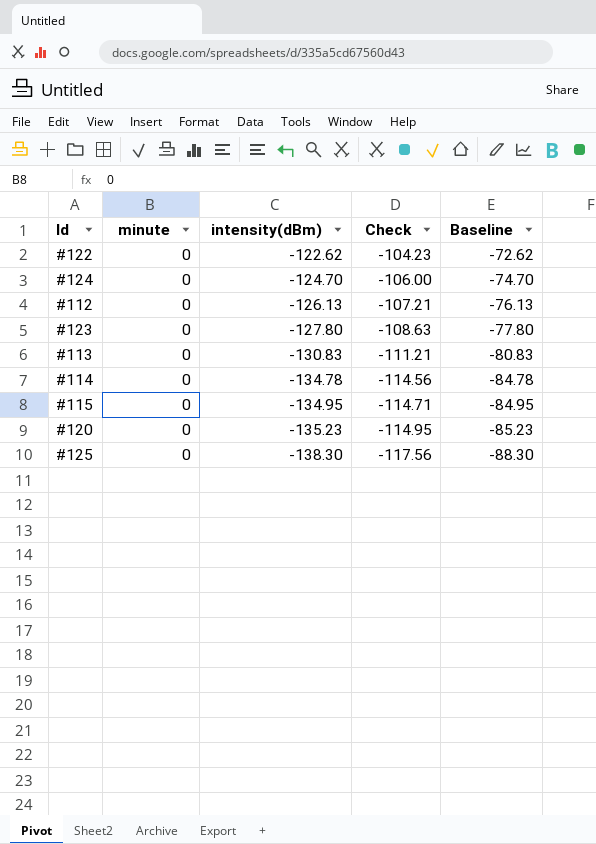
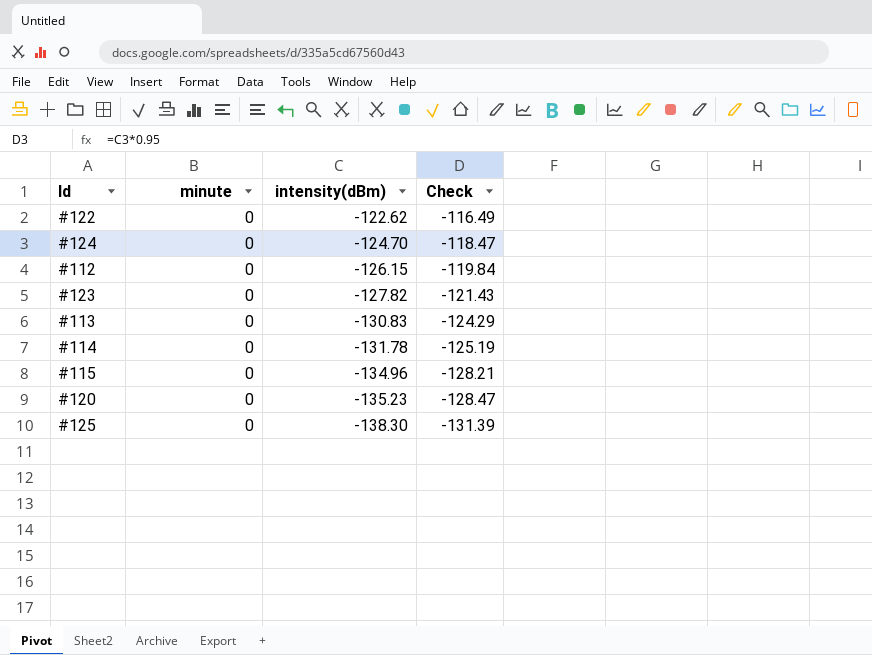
column Baseline | formula: [intensity(dBm)] + 50 -> none
column Check | formula: [intensity(dBm)] * 0.85 -> [intensity(dBm)] * 0.95
#112 | intensity(dBm): -126.13 -> -126.15
#123 | intensity(dBm): -127.80 -> -127.82
#114 | intensity(dBm): -134.78 -> -131.78
#115 | intensity(dBm): -134.95 -> -134.96

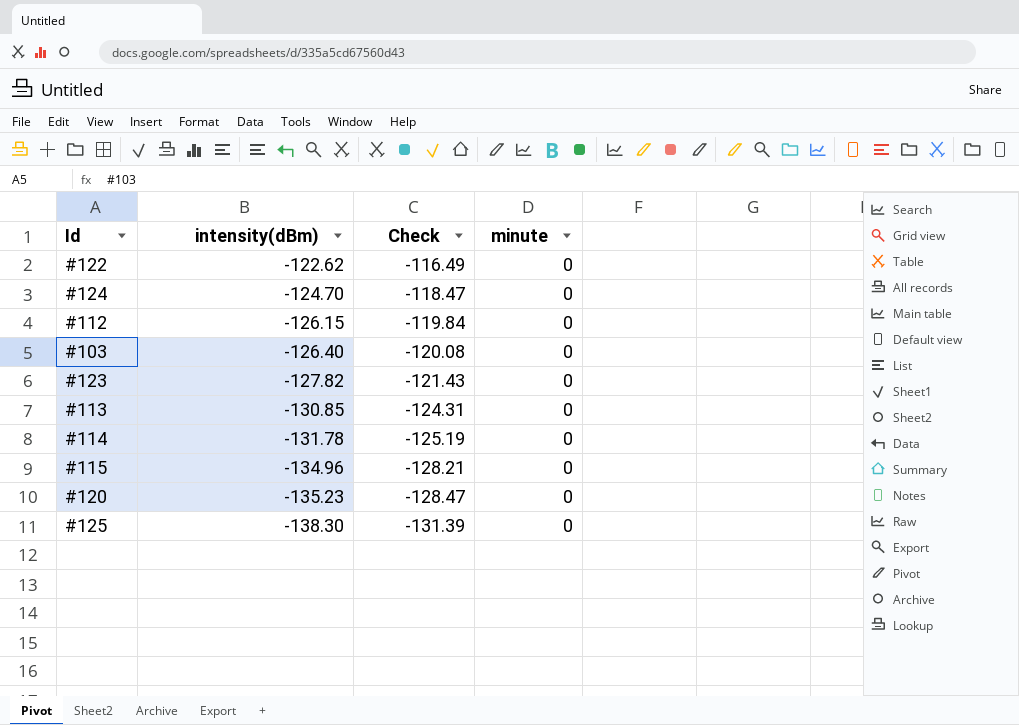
column minute | position: 2 -> 4
row #103: none -> -126.40 | -120.08 | 0
#113 | intensity(dBm): -130.83 -> -130.85
#113 | Check: -124.29 -> -124.31

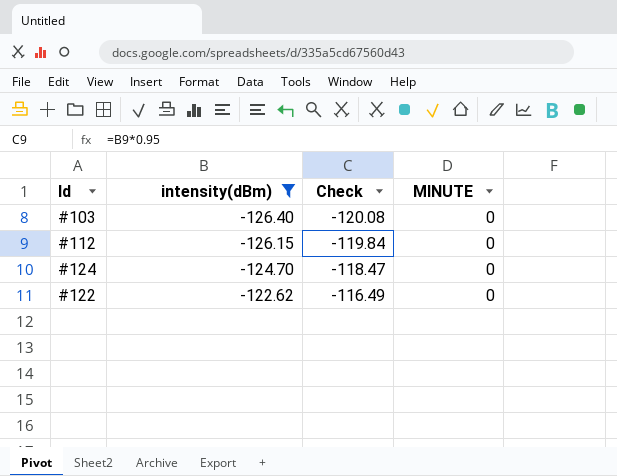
filter: none -> intensity(dBm) >= -126.40
row order: intensity(dBm) descending -> intensity(dBm) ascending
column name: minute -> MINUTE

